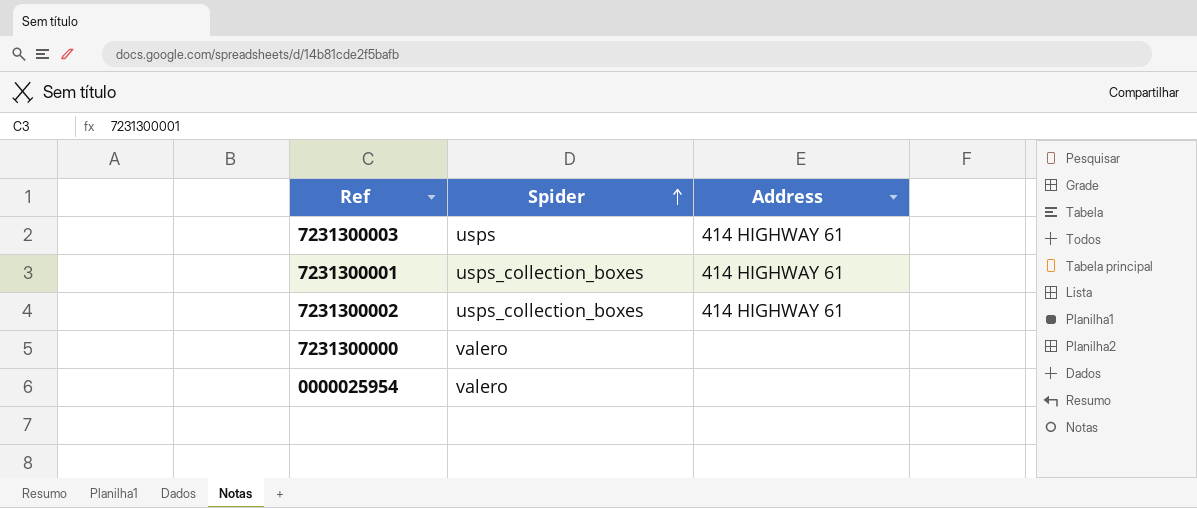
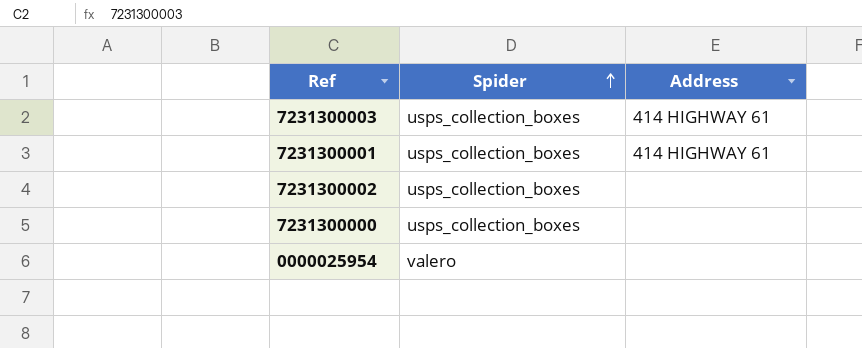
7231300003 | Spider: usps -> usps_collection_boxes
7231300002 | Address: 414 HIGHWAY 61 -> none
7231300000 | Spider: valero -> usps_collection_boxes

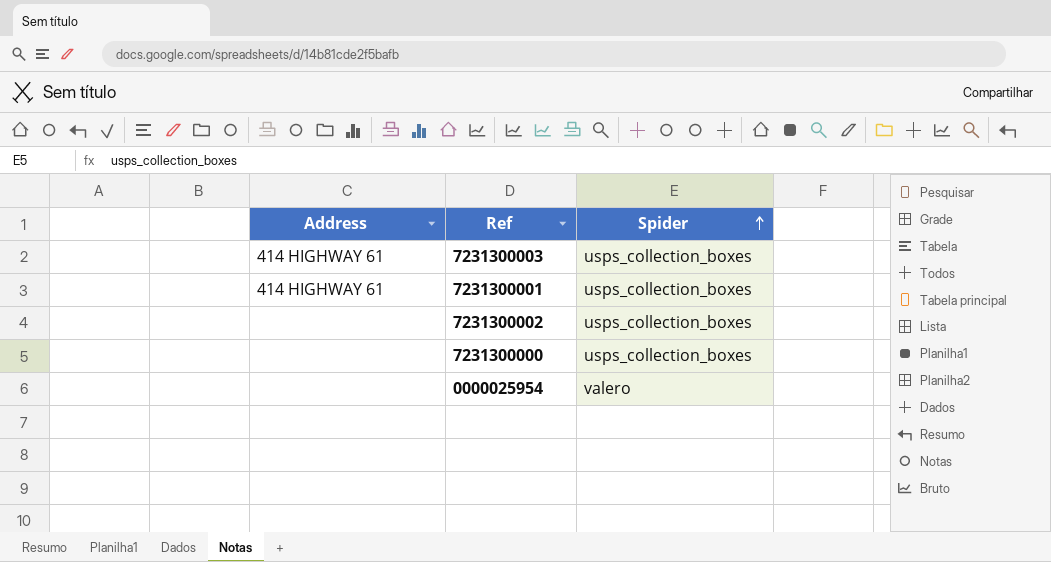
column Address | position: 3 -> 1

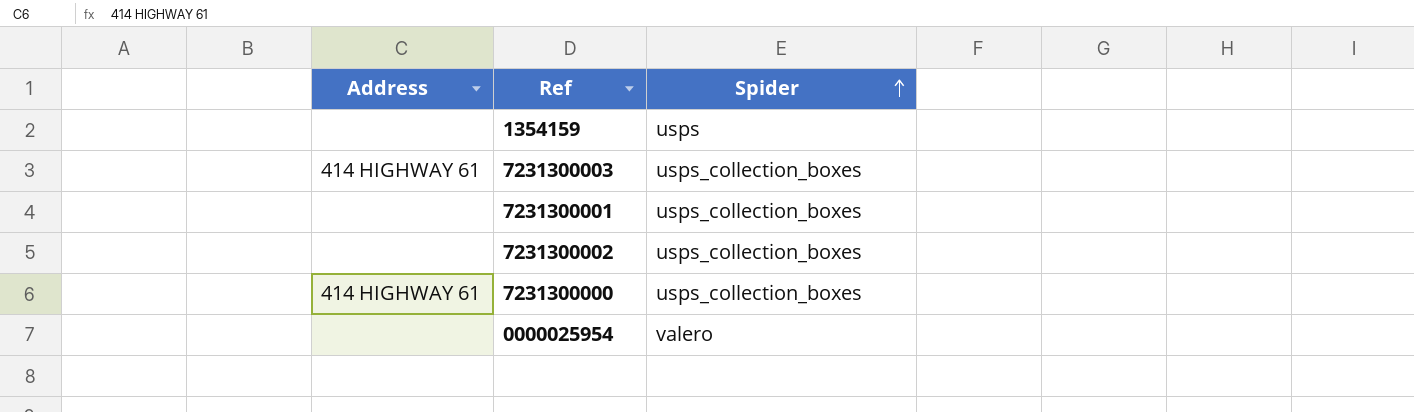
row 1354159: none -> none | usps
7231300001 | Address: 414 HIGHWAY 61 -> none
7231300000 | Address: none -> 414 HIGHWAY 61

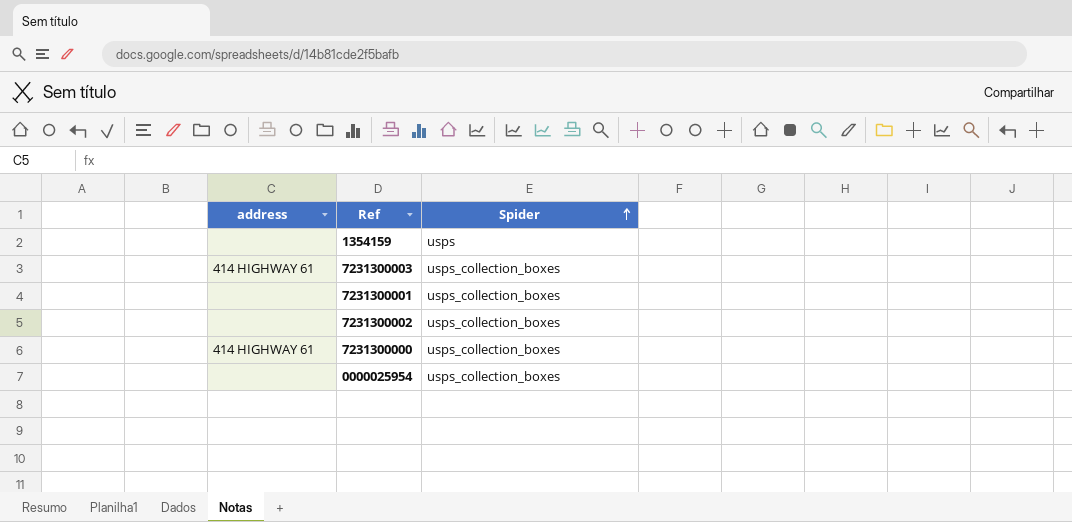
column name: Address -> address
0000025954 | Spider: valero -> usps_collection_boxes

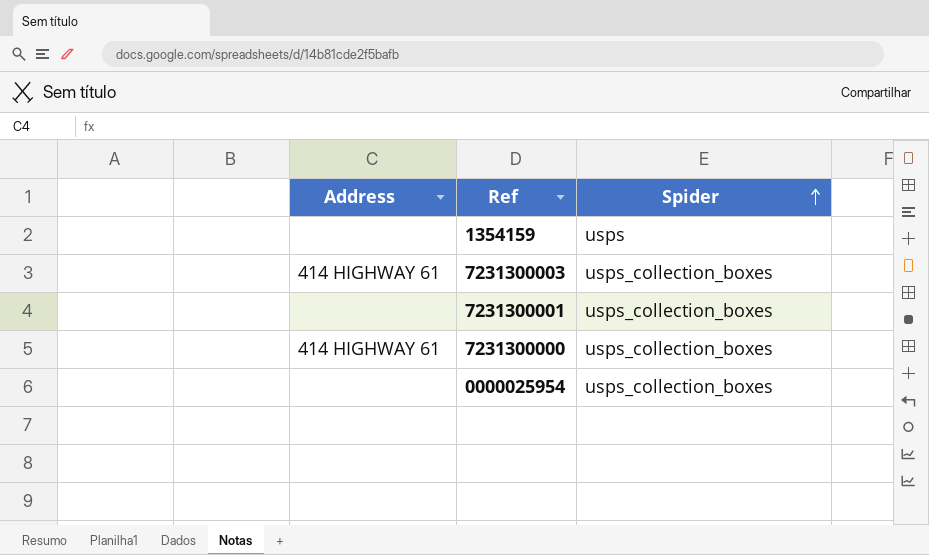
column name: address -> Address
row 7231300002: none | usps_collection_boxes -> none

